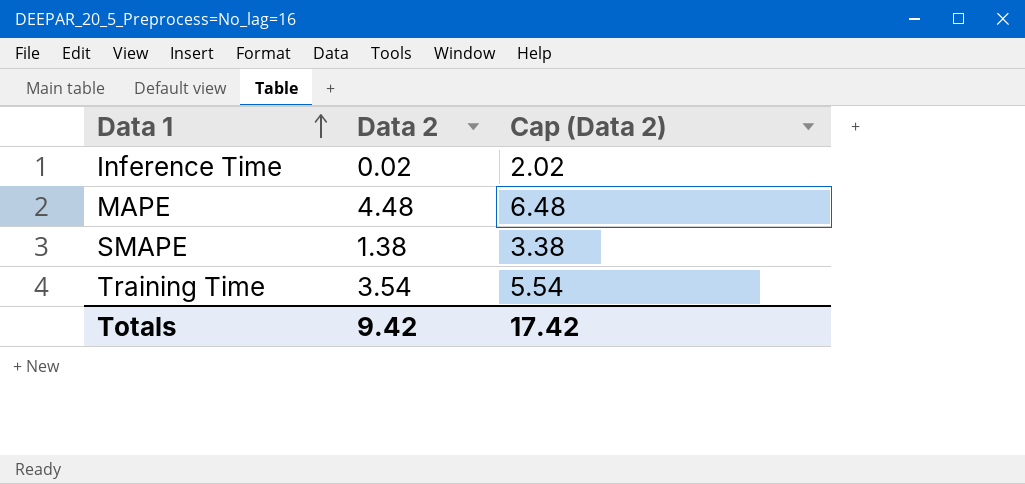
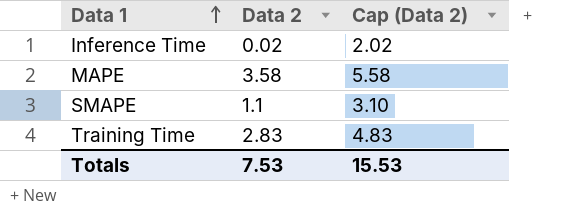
MAPE | Data 2: 4.48 -> 3.58
MAPE | Cap (Data 2): 6.48 -> 5.58
SMAPE | Data 2: 1.38 -> 1.1
SMAPE | Cap (Data 2): 3.38 -> 3.10
Training Time | Data 2: 3.54 -> 2.83
Training Time | Cap (Data 2): 5.54 -> 4.83
Totals | Data 2: 9.42 -> 7.53
Totals | Cap (Data 2): 17.42 -> 15.53

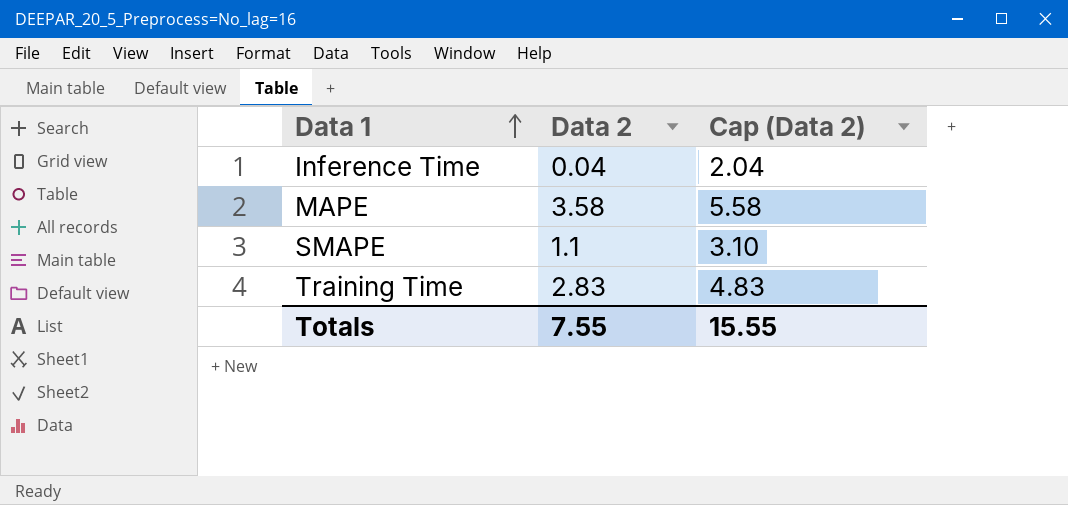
Inference Time | Data 2: 0.02 -> 0.04
Inference Time | Cap (Data 2): 2.02 -> 2.04
Totals | Data 2: 7.53 -> 7.55
Totals | Cap (Data 2): 15.53 -> 15.55

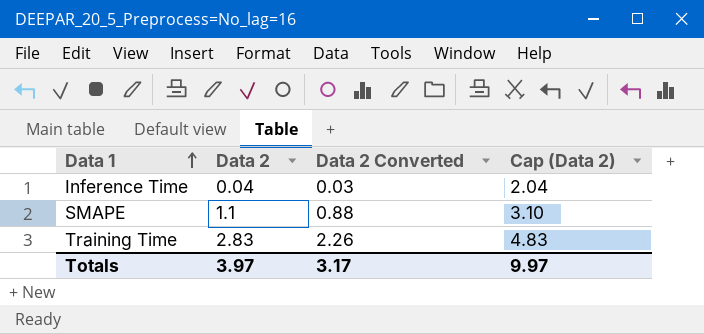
column Data 2 Converted | formula: none -> [Data 2] * 0.8
row MAPE: 3.58 | 5.58 -> none
Totals | Data 2: 7.55 -> 3.97
Totals | Cap (Data 2): 15.55 -> 9.97

